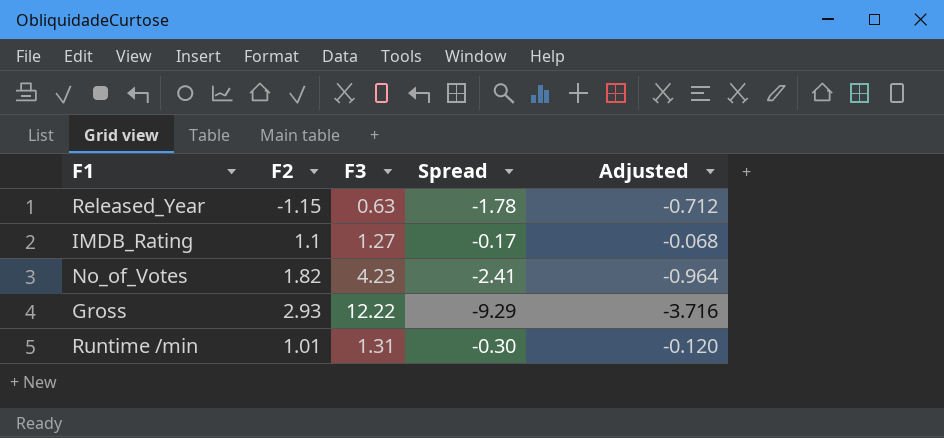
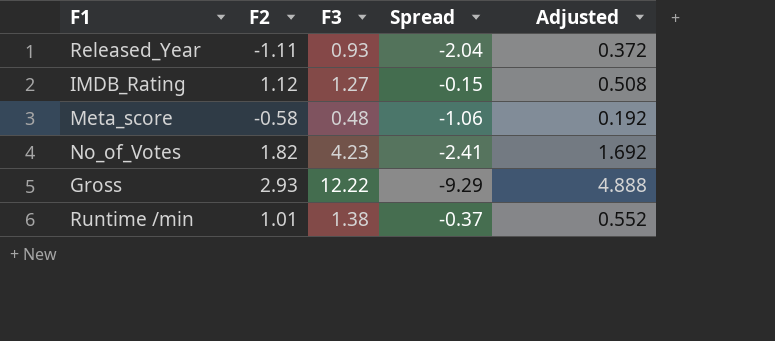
column Adjusted | formula: [Spread] * 0.4 -> [F3] * 0.4
Released_Year | F2: -1.15 -> -1.11
Released_Year | F3: 0.63 -> 0.93
Released_Year | Spread: -1.78 -> -2.04
IMDB_Rating | F2: 1.1 -> 1.12
IMDB_Rating | Spread: -0.17 -> -0.15
row Meta_score: none -> -0.58 | 0.48 | -1.06 | 0.192
Runtime /min | F3: 1.31 -> 1.38
Runtime /min | Spread: -0.30 -> -0.37

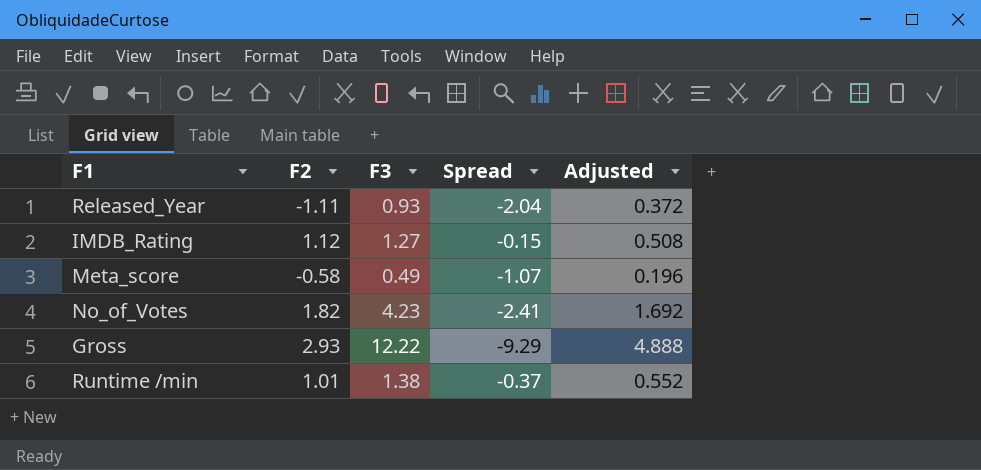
Meta_score | F3: 0.48 -> 0.49
Meta_score | Spread: -1.06 -> -1.07
Meta_score | Adjusted: 0.192 -> 0.196

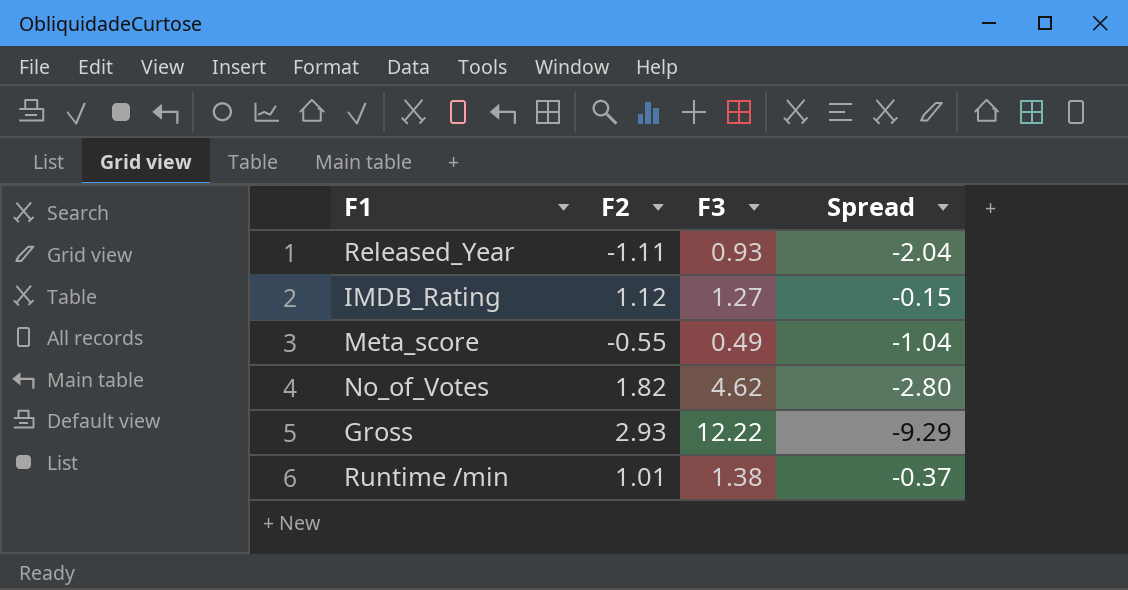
column Adjusted | formula: [F3] * 0.4 -> none
Meta_score | F2: -0.58 -> -0.55
Meta_score | Spread: -1.07 -> -1.04
No_of_Votes | F3: 4.23 -> 4.62
No_of_Votes | Spread: -2.41 -> -2.80

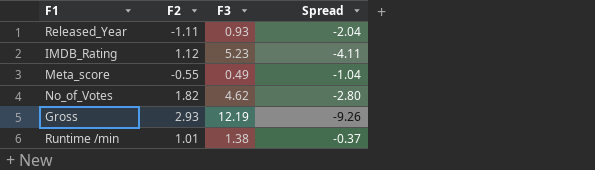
IMDB_Rating | F3: 1.27 -> 5.23
IMDB_Rating | Spread: -0.15 -> -4.11
Gross | F3: 12.22 -> 12.19
Gross | Spread: -9.29 -> -9.26

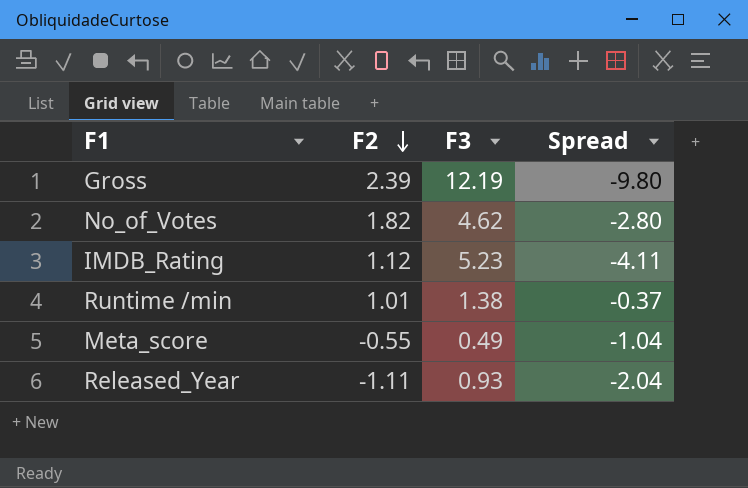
row order: none -> F2 descending
Gross | F2: 2.93 -> 2.39
Gross | Spread: -9.26 -> -9.80

